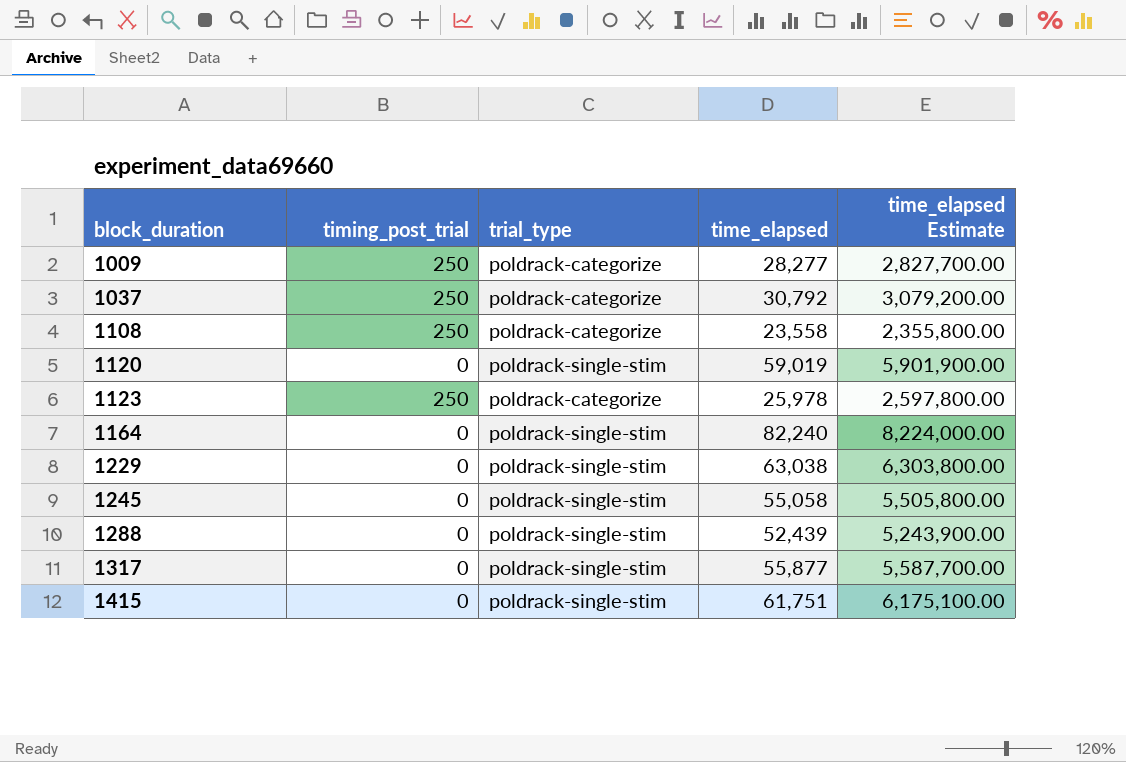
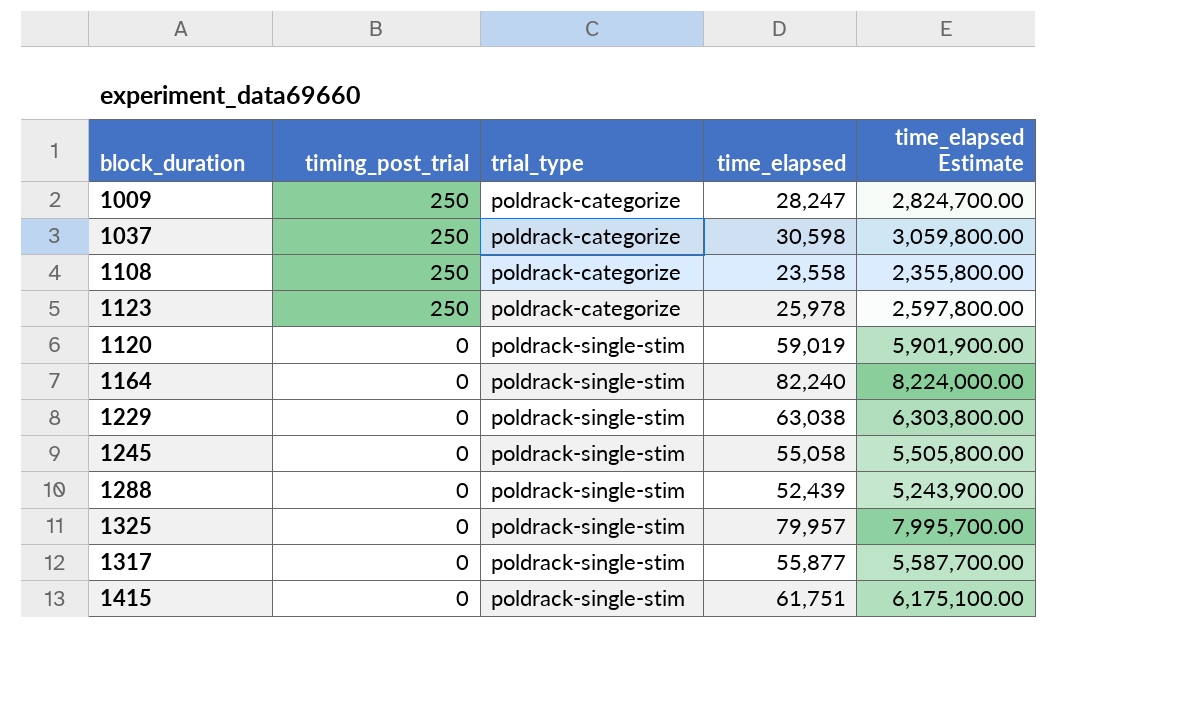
row order: block_duration ascending -> timing_post_trial descending
1009 | time_elapsed: 28,277 -> 28,247
1009 | time_elapsed Estimate: 2,827,700.00 -> 2,824,700.00
1037 | time_elapsed: 30,792 -> 30,598
1037 | time_elapsed Estimate: 3,079,200.00 -> 3,059,800.00
row 1325: none -> 0 | poldrack-single-stim | 79,957 | 7,995,700.00

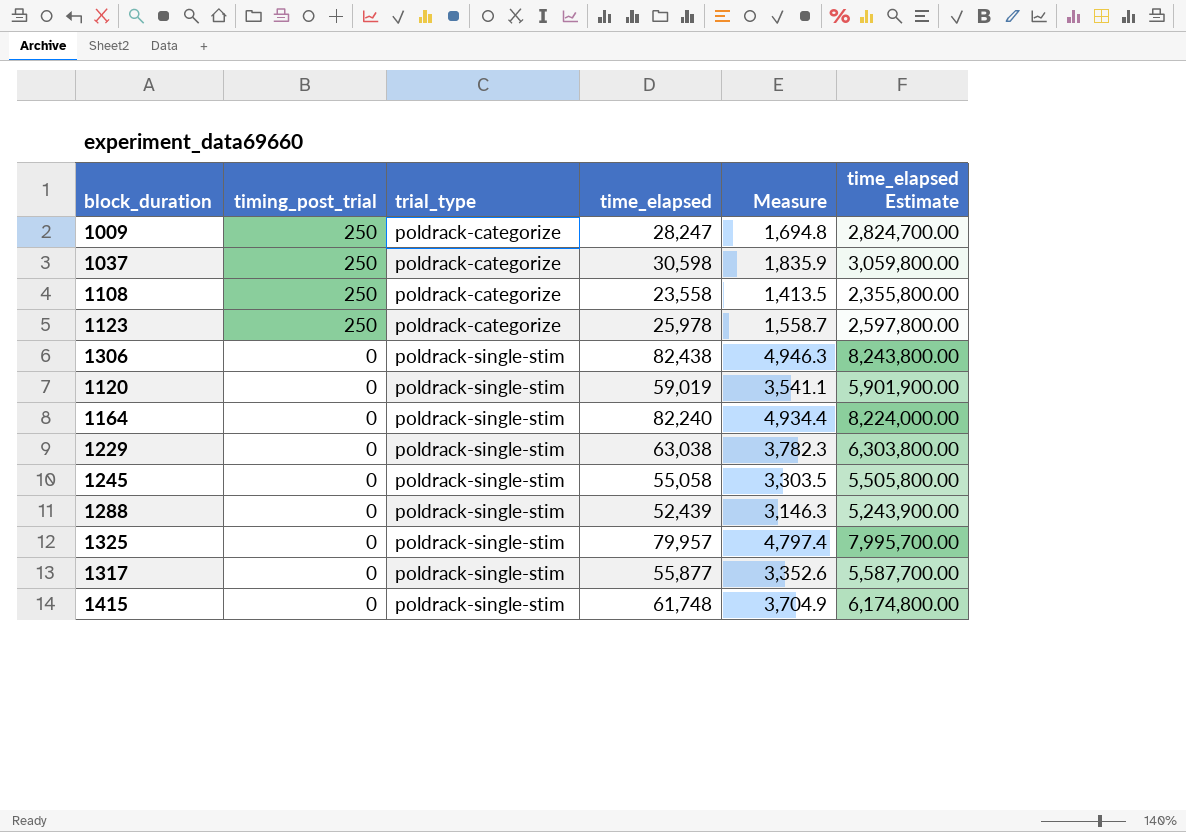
column Measure | formula: none -> [time_elapsed] * 0.06
row 1306: none -> 0 | poldrack-single-stim | 82,438 | 4,946.3 | 8,243,800.00
1415 | time_elapsed: 61,751 -> 61,748
1415 | time_elapsed Estimate: 6,175,100.00 -> 6,174,800.00

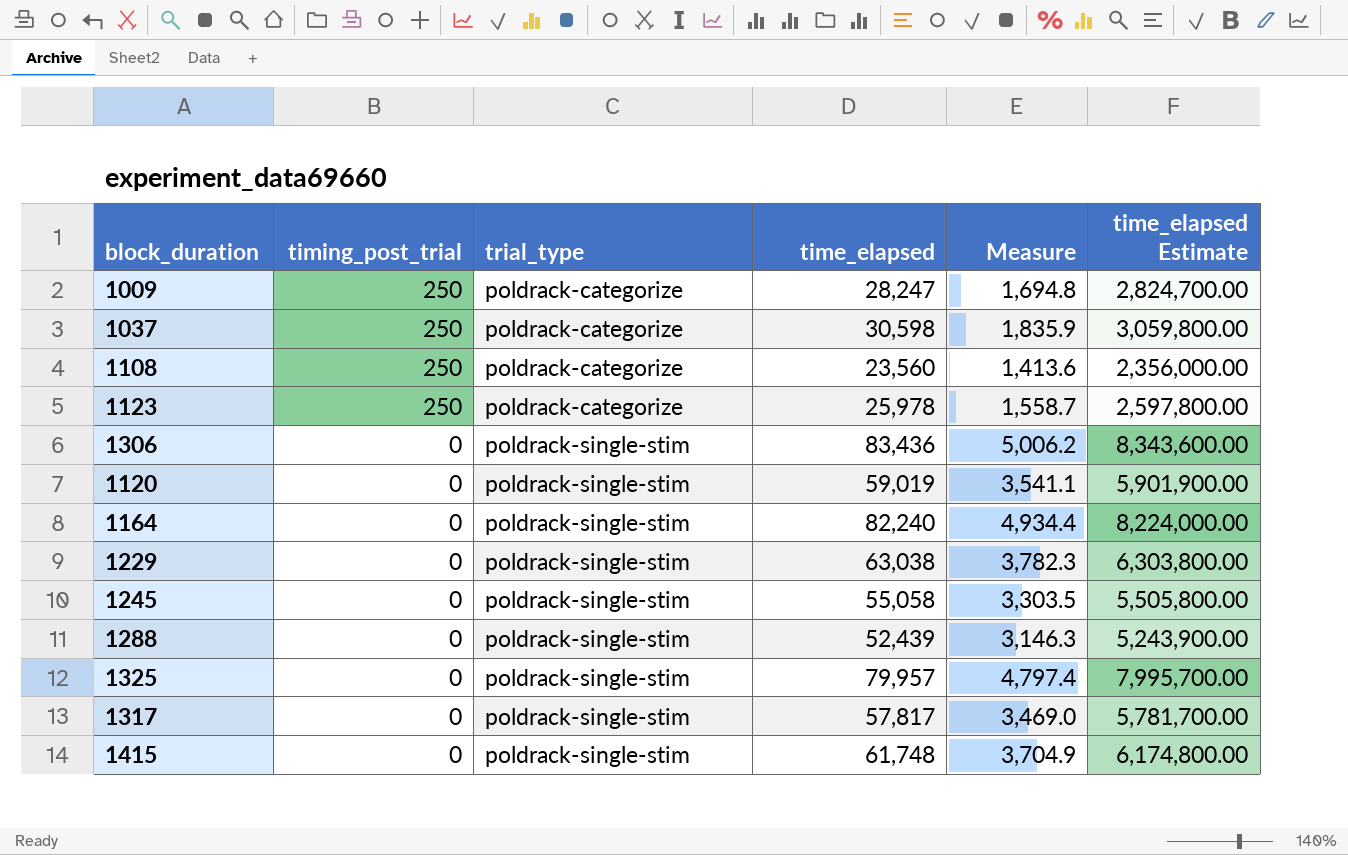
1108 | time_elapsed: 23,558 -> 23,560
1108 | Measure: 1,413.5 -> 1,413.6
1108 | time_elapsed Estimate: 2,355,800.00 -> 2,356,000.00
1306 | time_elapsed: 82,438 -> 83,436
1306 | Measure: 4,946.3 -> 5,006.2
1306 | time_elapsed Estimate: 8,243,800.00 -> 8,343,600.00
1317 | time_elapsed: 55,877 -> 57,817
1317 | Measure: 3,352.6 -> 3,469.0
1317 | time_elapsed Estimate: 5,587,700.00 -> 5,781,700.00

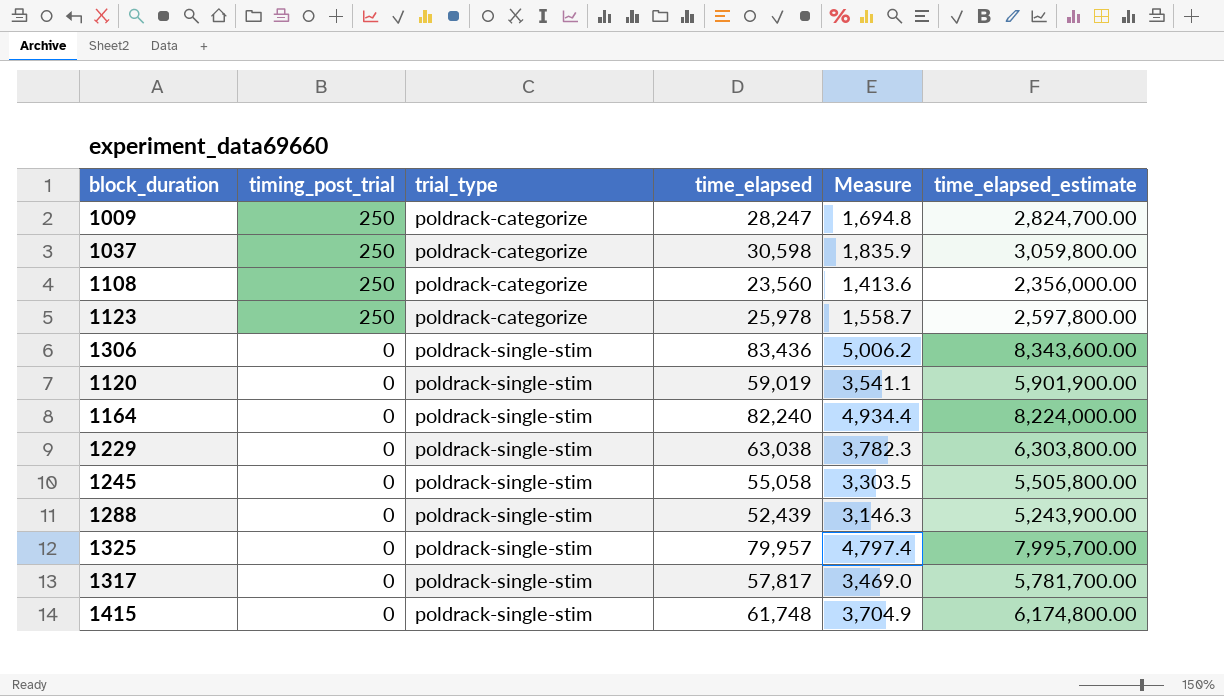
column name: time_elapsed Estimate -> time_elapsed_estimate

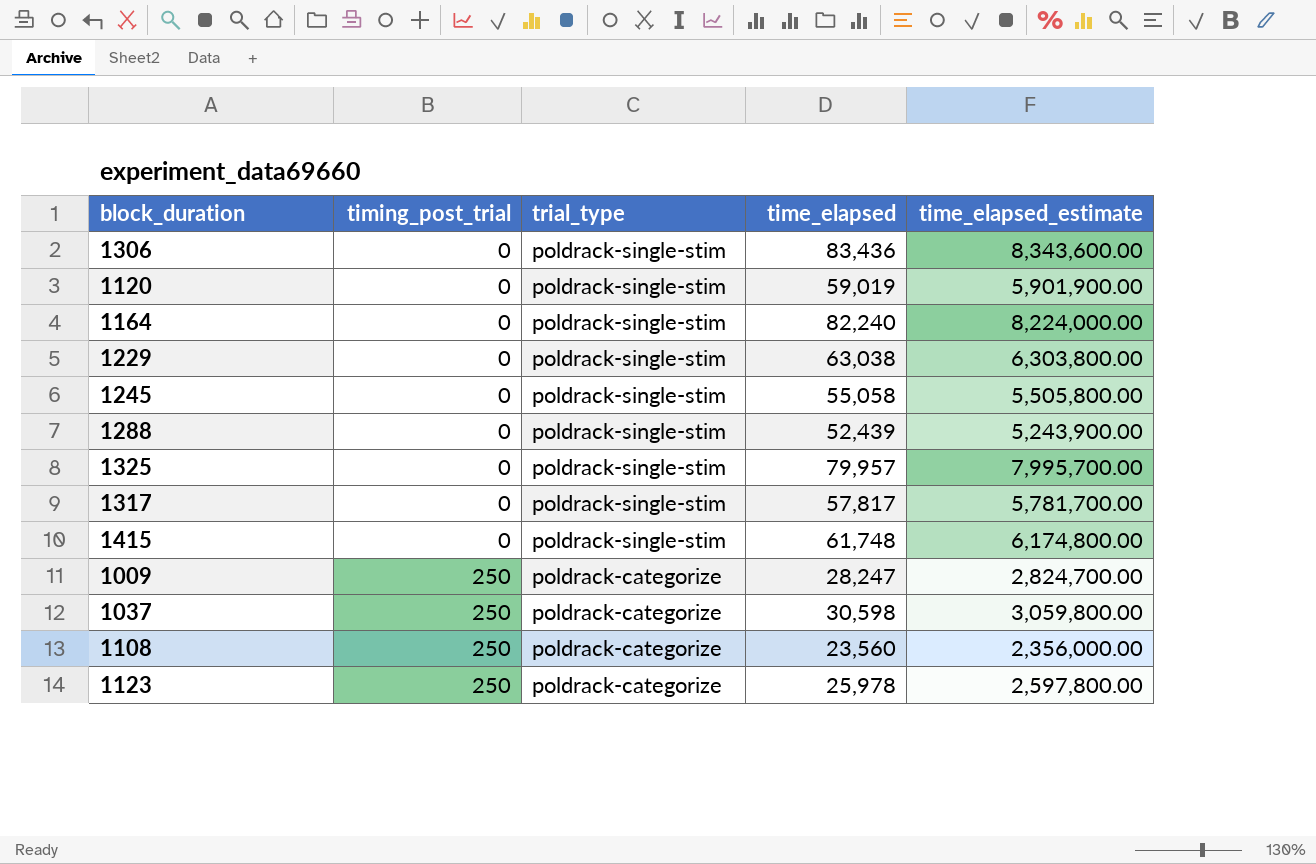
row order: timing_post_trial descending -> timing_post_trial ascending
column Measure | formula: [time_elapsed] * 0.06 -> none

